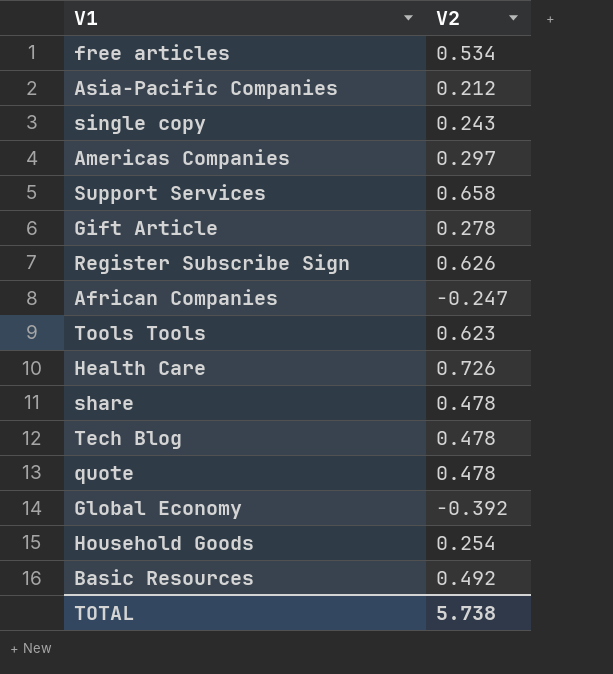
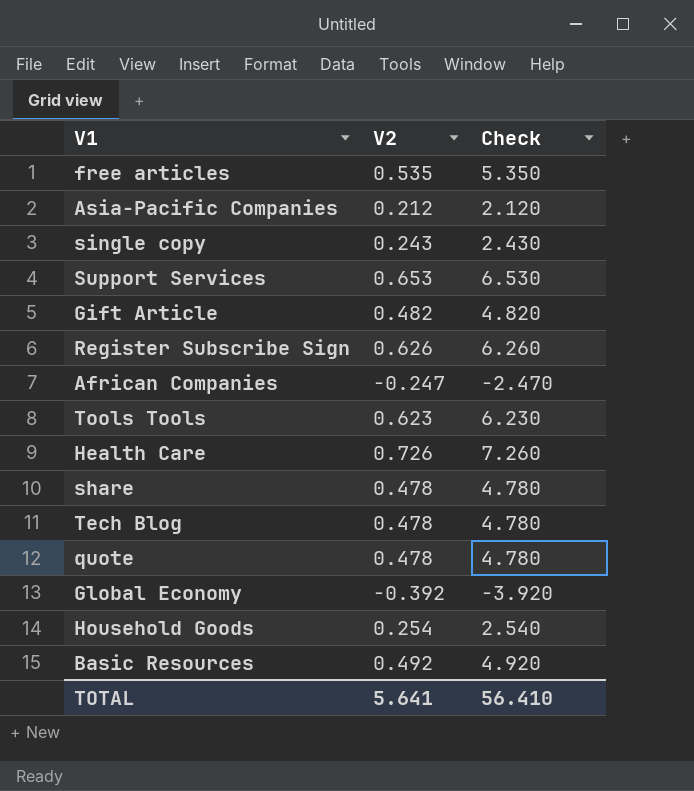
column Check | formula: none -> [V2] * 10
row Americas Companies: 0.297 -> none
free articles | V2: 0.534 -> 0.535
Support Services | V2: 0.658 -> 0.653
Gift Article | V2: 0.278 -> 0.482
TOTAL | V2: 5.738 -> 5.641

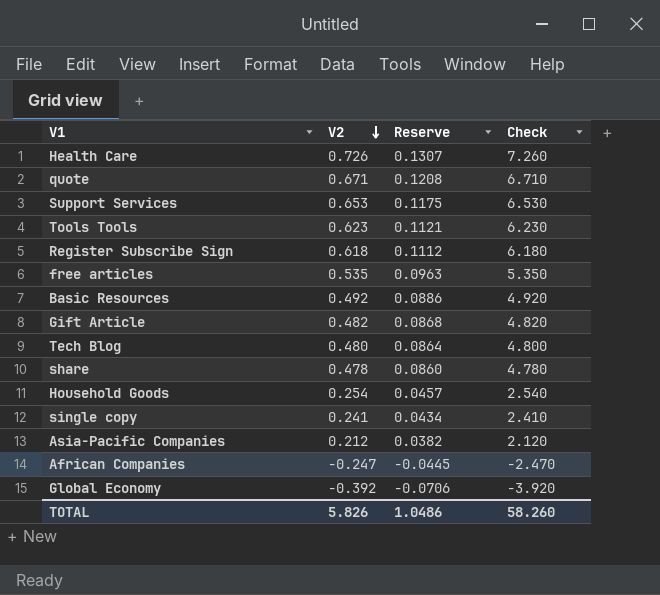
row order: none -> V2 descending
column Reserve | formula: none -> [V2] * 0.18
quote | V2: 0.478 -> 0.671
quote | Check: 4.780 -> 6.710
Register Subscribe Sign | V2: 0.626 -> 0.618
Register Subscribe Sign | Check: 6.260 -> 6.180
Tech Blog | V2: 0.478 -> 0.480
Tech Blog | Check: 4.780 -> 4.800
single copy | V2: 0.243 -> 0.241
single copy | Check: 2.430 -> 2.410
TOTAL | V2: 5.641 -> 5.826
TOTAL | Check: 56.410 -> 58.260

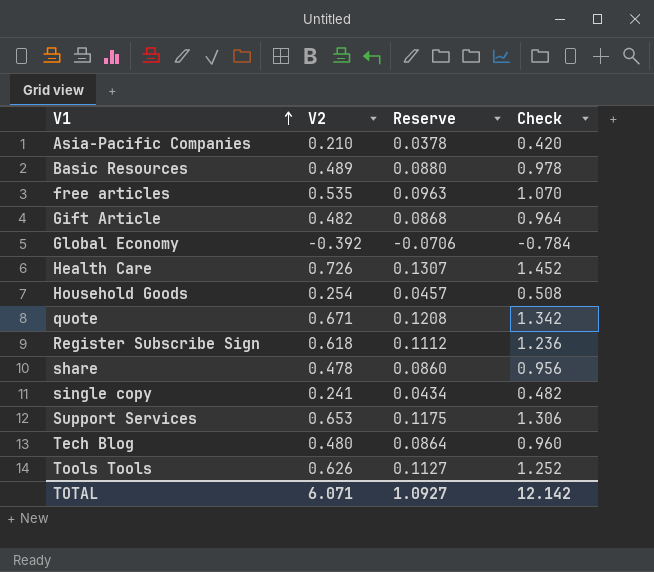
row order: V2 descending -> V1 ascending
column Check | formula: [V2] * 10 -> [V2] * 2
row African Companies: -0.247 | -0.0445 | -2.470 -> none
Asia-Pacific Companies | V2: 0.212 -> 0.210
Asia-Pacific Companies | Reserve: 0.0382 -> 0.0378
Basic Resources | V2: 0.492 -> 0.489
Basic Resources | Reserve: 0.0886 -> 0.0880
Tools Tools | V2: 0.623 -> 0.626
Tools Tools | Reserve: 0.1121 -> 0.1127
TOTAL | V2: 5.826 -> 6.071
TOTAL | Reserve: 1.0486 -> 1.0927
TOTAL | Check: 58.260 -> 12.142

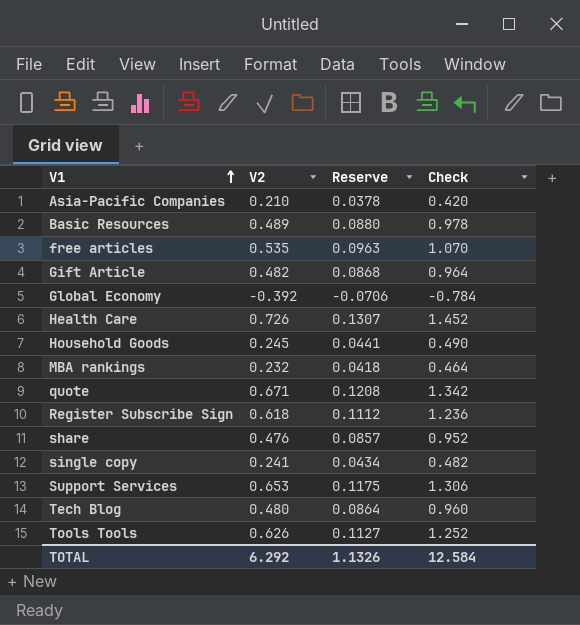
Household Goods | V2: 0.254 -> 0.245
Household Goods | Reserve: 0.0457 -> 0.0441
Household Goods | Check: 0.508 -> 0.490
row MBA rankings: none -> 0.232 | 0.0418 | 0.464
share | V2: 0.478 -> 0.476
share | Reserve: 0.0860 -> 0.0857
share | Check: 0.956 -> 0.952
TOTAL | V2: 6.071 -> 6.292
TOTAL | Reserve: 1.0927 -> 1.1326
TOTAL | Check: 12.142 -> 12.584

